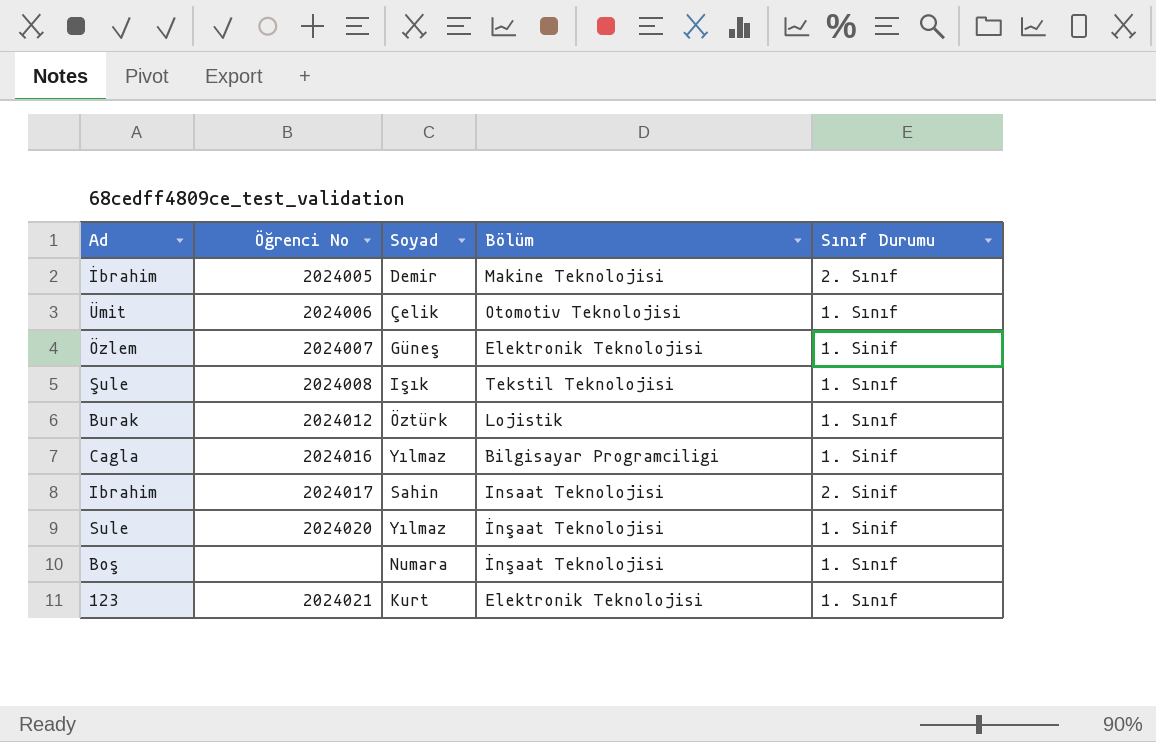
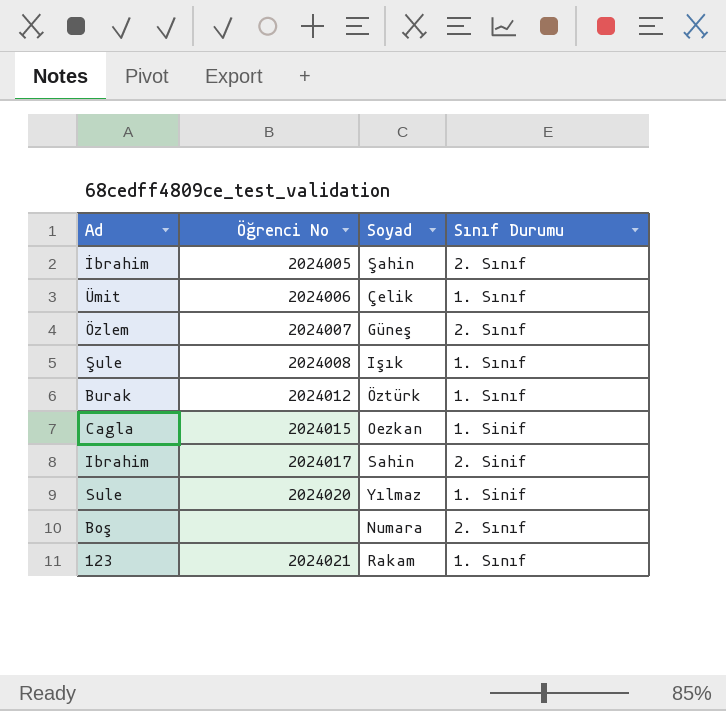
column Bölüm | position: 4 -> none
İbrahim | Soyad: Demir -> Şahin
Özlem | Sınıf Durumu: 1. Sinif -> 2. Sınıf
Cagla | Öğrenci No: 2024016 -> 2024015
Cagla | Soyad: Yılmaz -> Oezkan
Boş | Sınıf Durumu: 1. Sınıf -> 2. Sınıf
123 | Soyad: Kurt -> Rakam

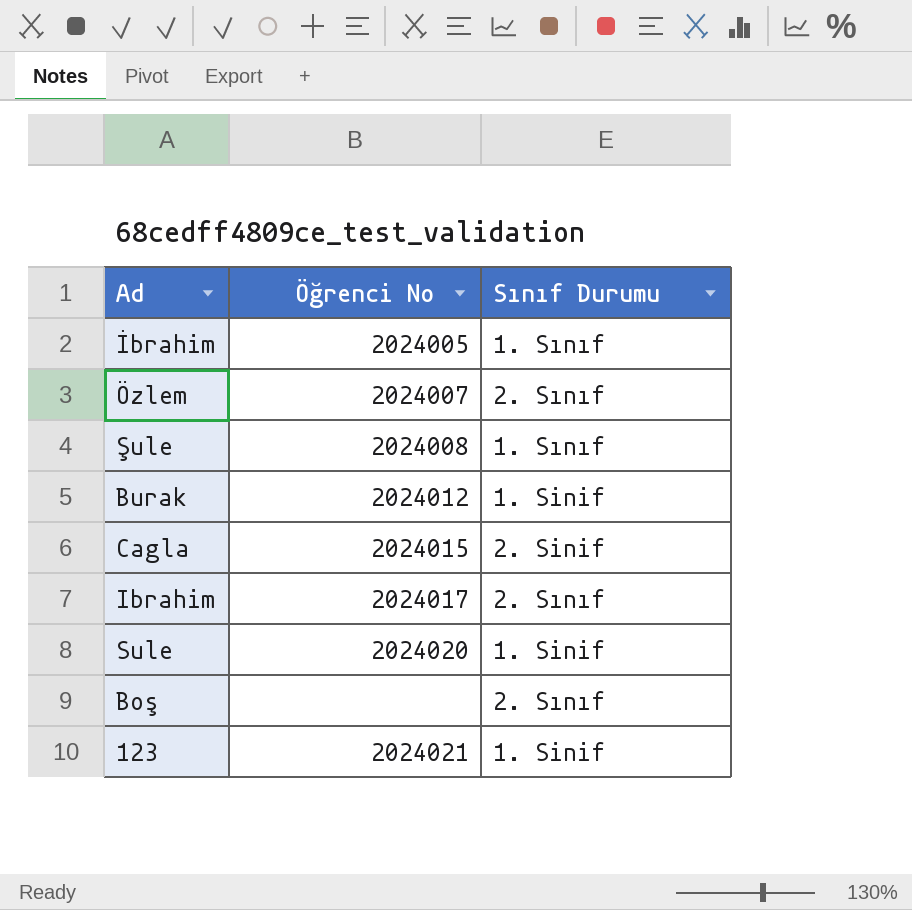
column Soyad | position: 3 -> none
row Ümit: 2024006 | Çelik | 1. Sınıf -> none
İbrahim | Sınıf Durumu: 2. Sınıf -> 1. Sınıf
Burak | Sınıf Durumu: 1. Sınıf -> 1. Sinif
Cagla | Sınıf Durumu: 1. Sinif -> 2. Sinif
Ibrahim | Sınıf Durumu: 2. Sinif -> 2. Sınıf
123 | Sınıf Durumu: 1. Sınıf -> 1. Sinif

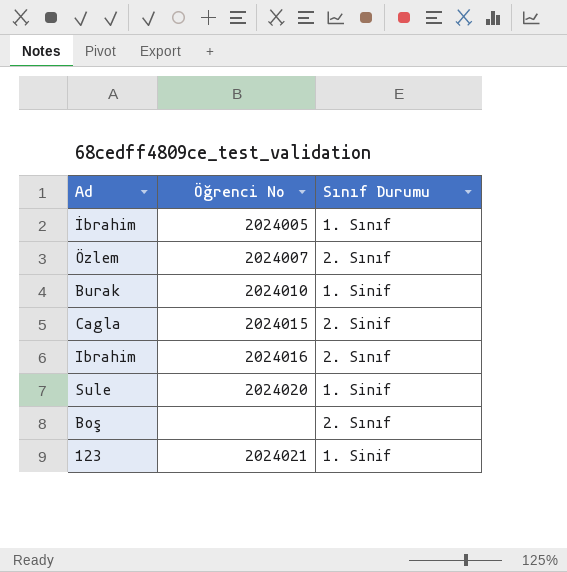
row Şule: 2024008 | 1. Sınıf -> none
Burak | Öğrenci No: 2024012 -> 2024010
Ibrahim | Öğrenci No: 2024017 -> 2024016

